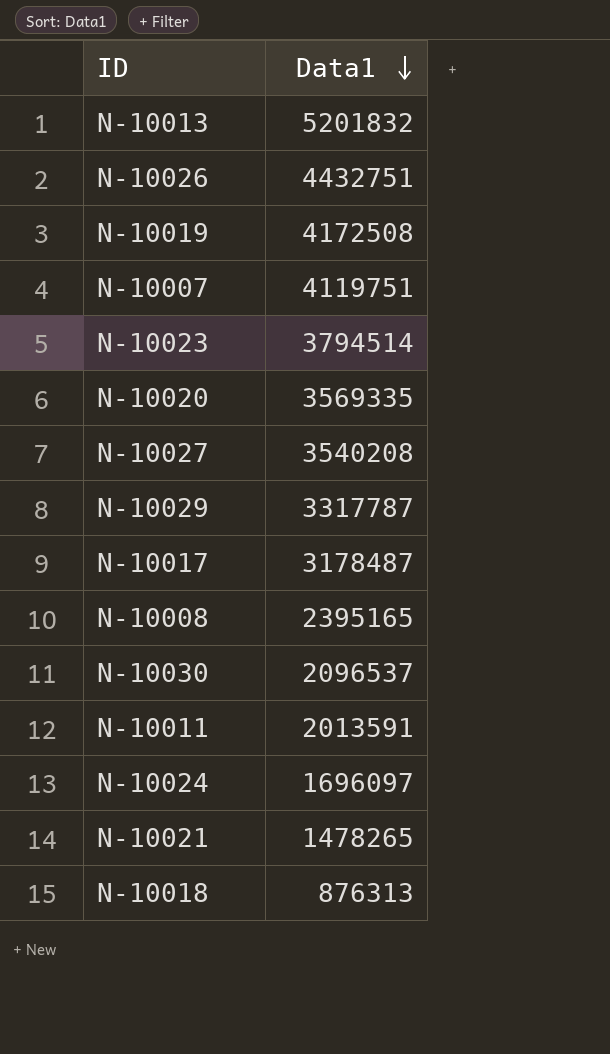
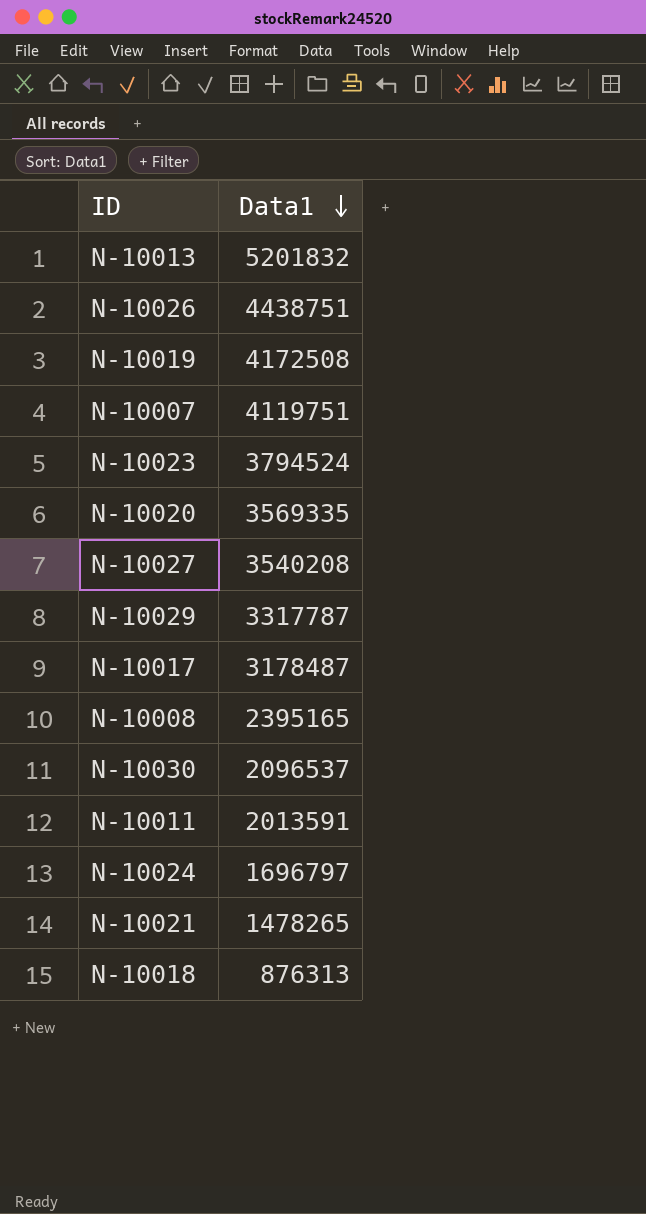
N-10026 | Data1: 4432751 -> 4438751
N-10023 | Data1: 3794514 -> 3794524
N-10024 | Data1: 1696097 -> 1696797

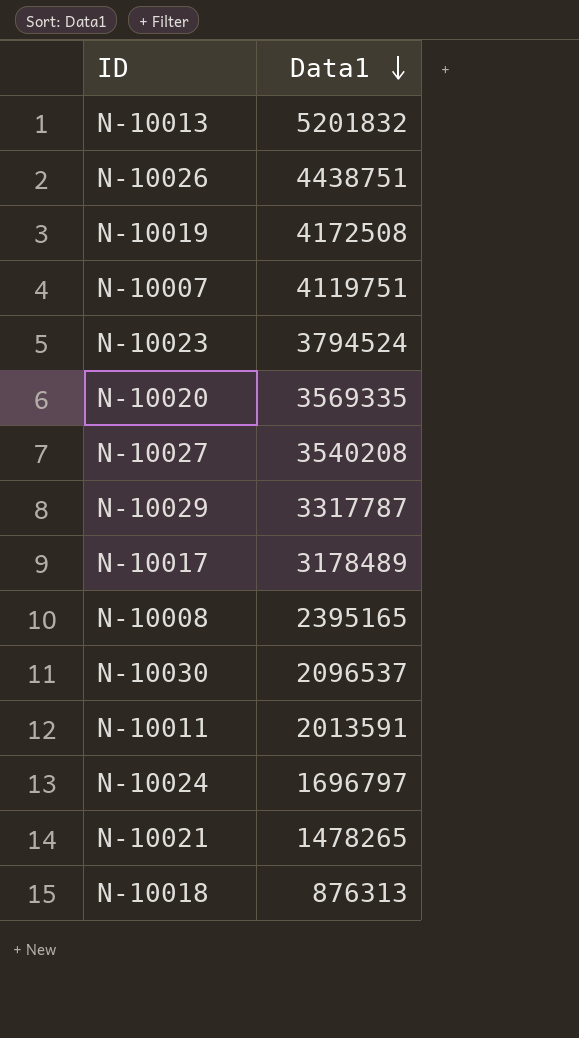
N-10017 | Data1: 3178487 -> 3178489

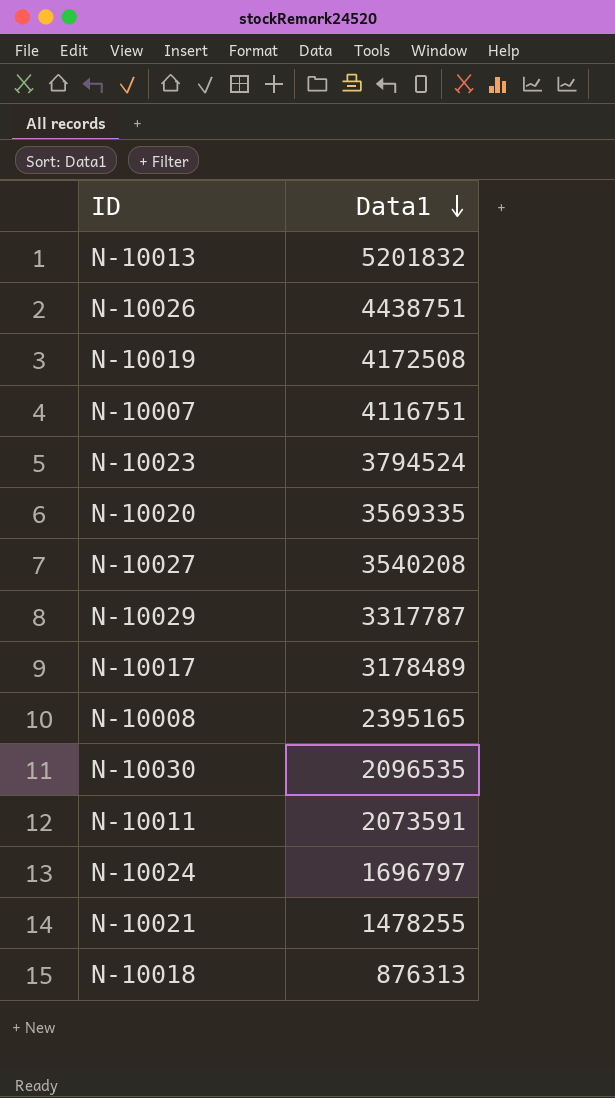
N-10007 | Data1: 4119751 -> 4116751
N-10030 | Data1: 2096537 -> 2096535
N-10011 | Data1: 2013591 -> 2073591
N-10021 | Data1: 1478265 -> 1478255

